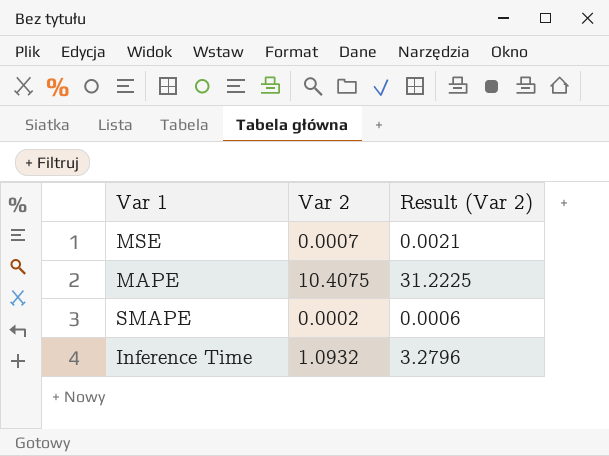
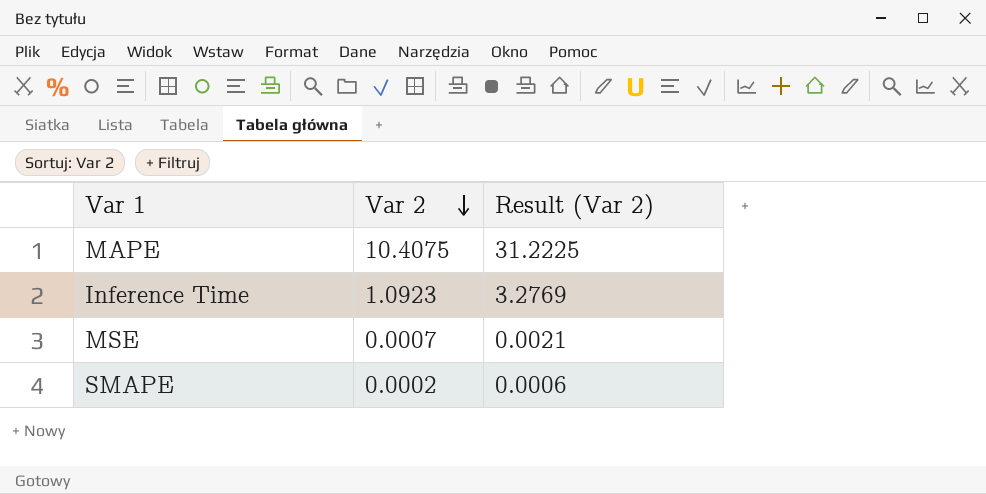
row order: none -> Var 2 descending
Inference Time | Var 2: 1.0932 -> 1.0923
Inference Time | Result (Var 2): 3.2796 -> 3.2769

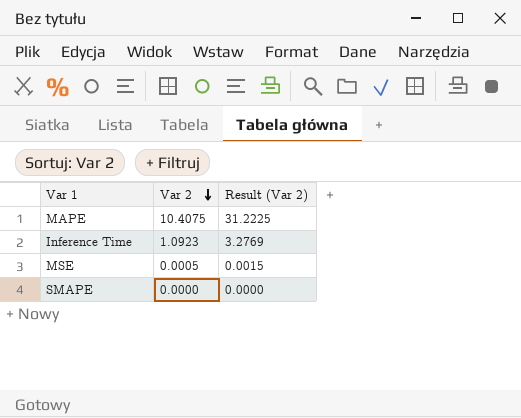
MSE | Var 2: 0.0007 -> 0.0005
MSE | Result (Var 2): 0.0021 -> 0.0015
SMAPE | Var 2: 0.0002 -> 0.0000
SMAPE | Result (Var 2): 0.0006 -> 0.0000

